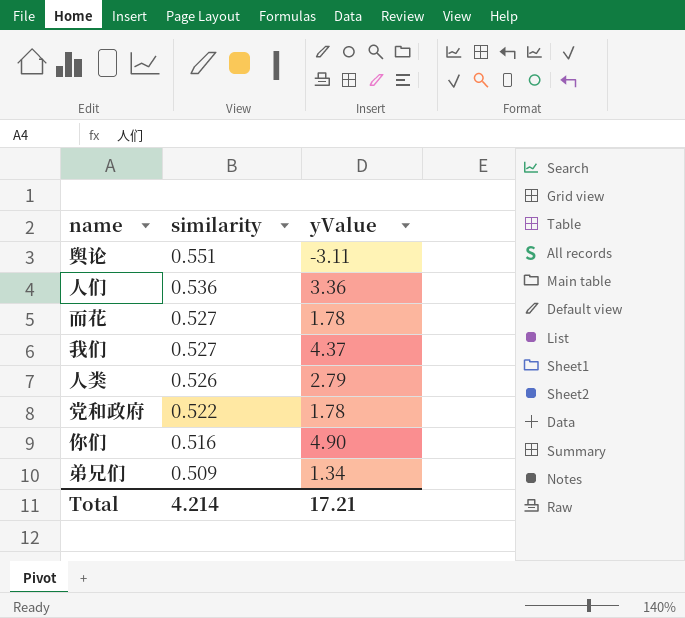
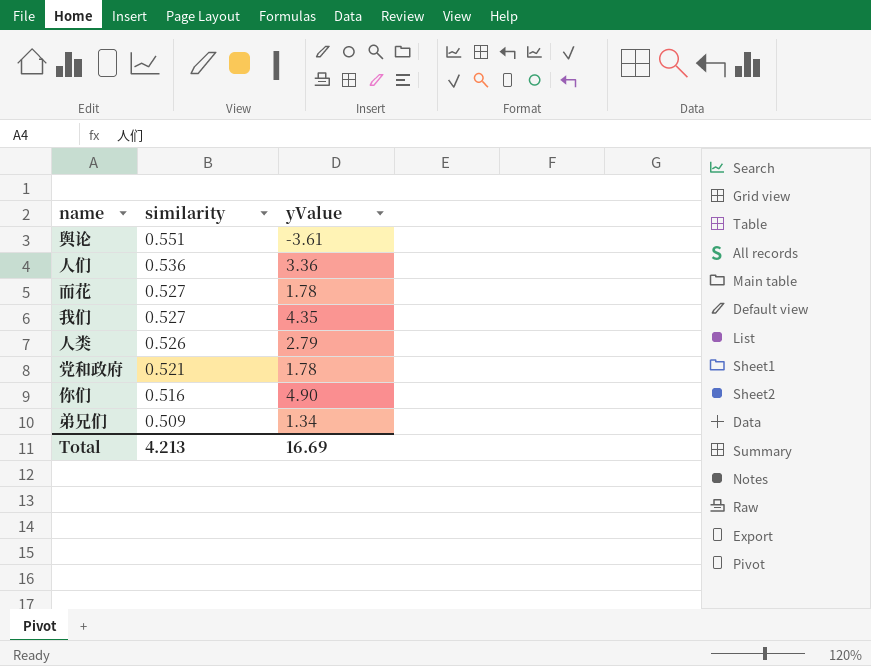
舆论 | yValue: -3.11 -> -3.61
我们 | yValue: 4.37 -> 4.35
党和政府 | similarity: 0.522 -> 0.521
Total | similarity: 4.214 -> 4.213
Total | yValue: 17.21 -> 16.69

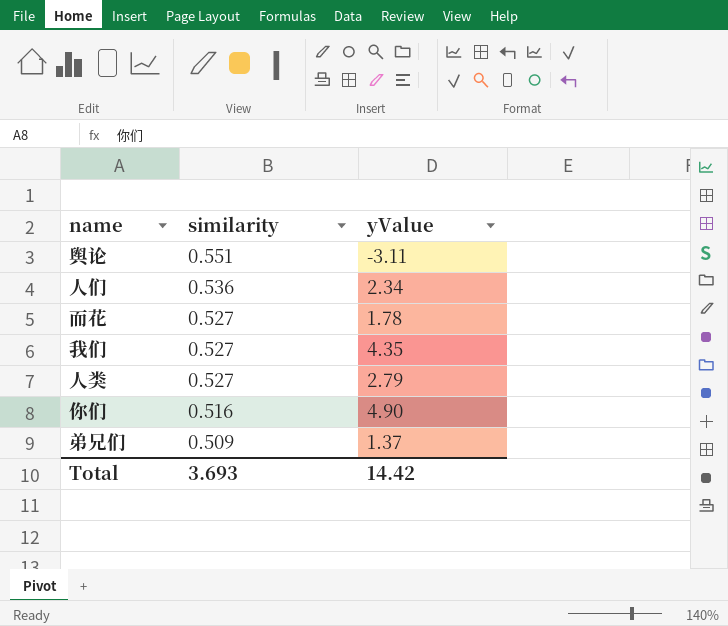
row 党和政府: 0.521 | 1.78 -> none
舆论 | yValue: -3.61 -> -3.11
人们 | yValue: 3.36 -> 2.34
人类 | similarity: 0.526 -> 0.527
弟兄们 | yValue: 1.34 -> 1.37
Total | similarity: 4.213 -> 3.693
Total | yValue: 16.69 -> 14.42

